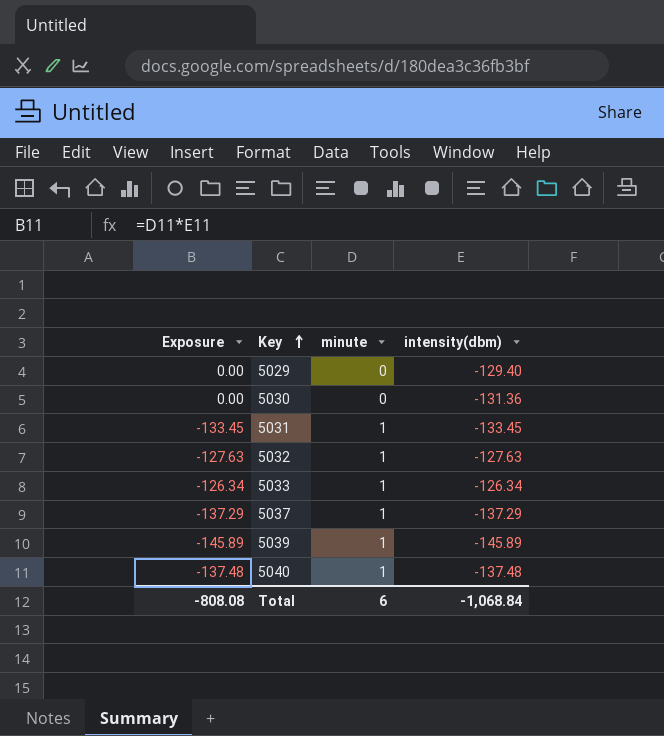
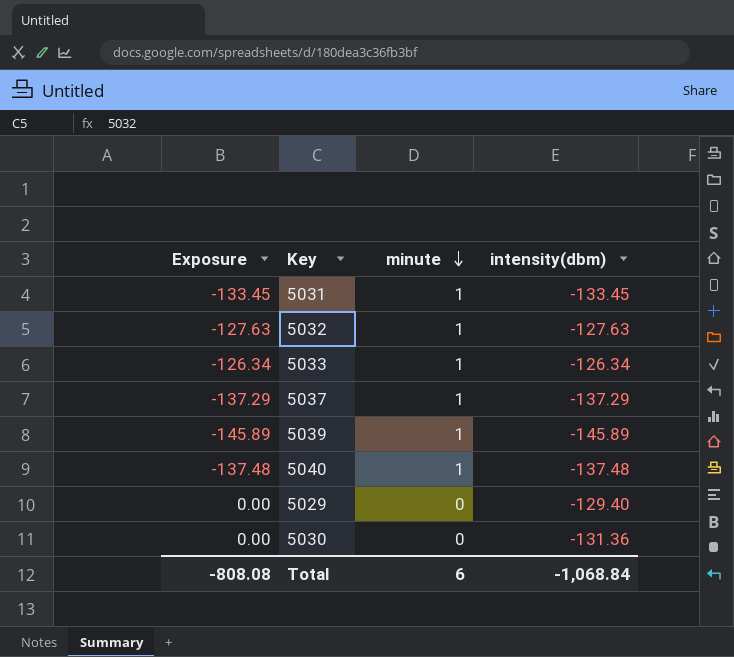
row order: Key ascending -> minute descending

